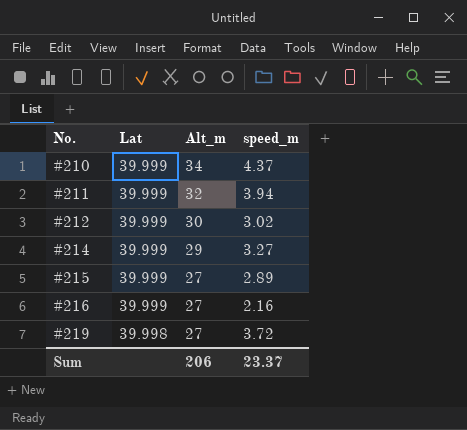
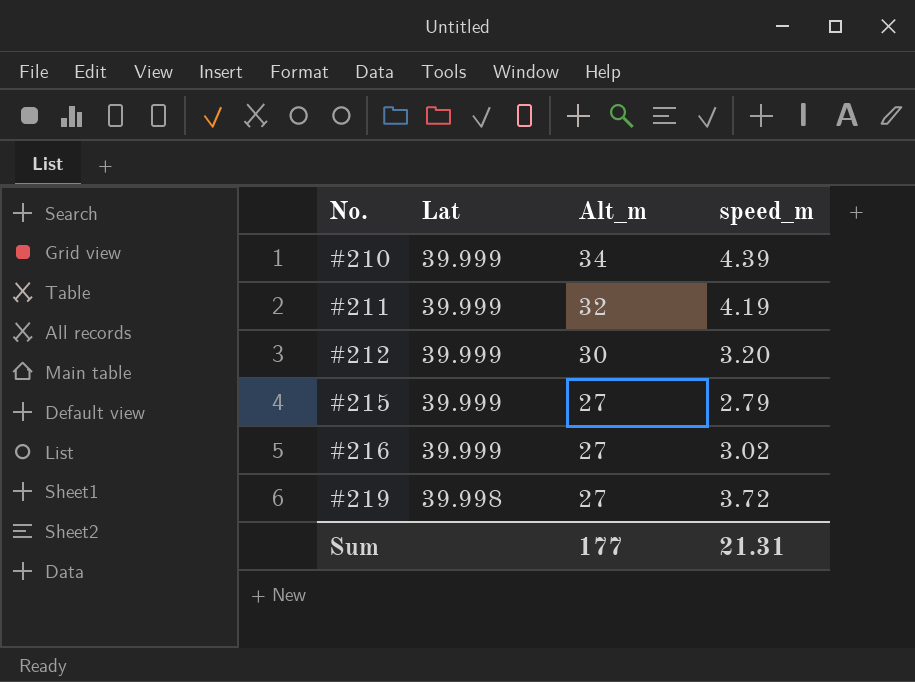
row #214: 39.999 | 29 | 3.27 -> none
#210 | speed_m: 4.37 -> 4.39
#211 | speed_m: 3.94 -> 4.19
#212 | speed_m: 3.02 -> 3.20
#215 | speed_m: 2.89 -> 2.79
#216 | speed_m: 2.16 -> 3.02
Sum | Alt_m: 206 -> 177
Sum | speed_m: 23.37 -> 21.31

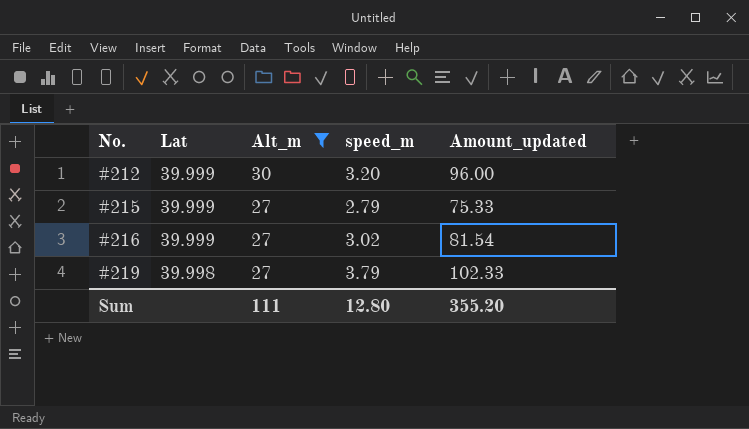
filter: none -> Alt_m <= 30
column Amount_updated | formula: none -> [Alt_m] * [speed_m]
#219 | speed_m: 3.72 -> 3.79
Sum | Alt_m: 177 -> 111
Sum | speed_m: 21.31 -> 12.80

